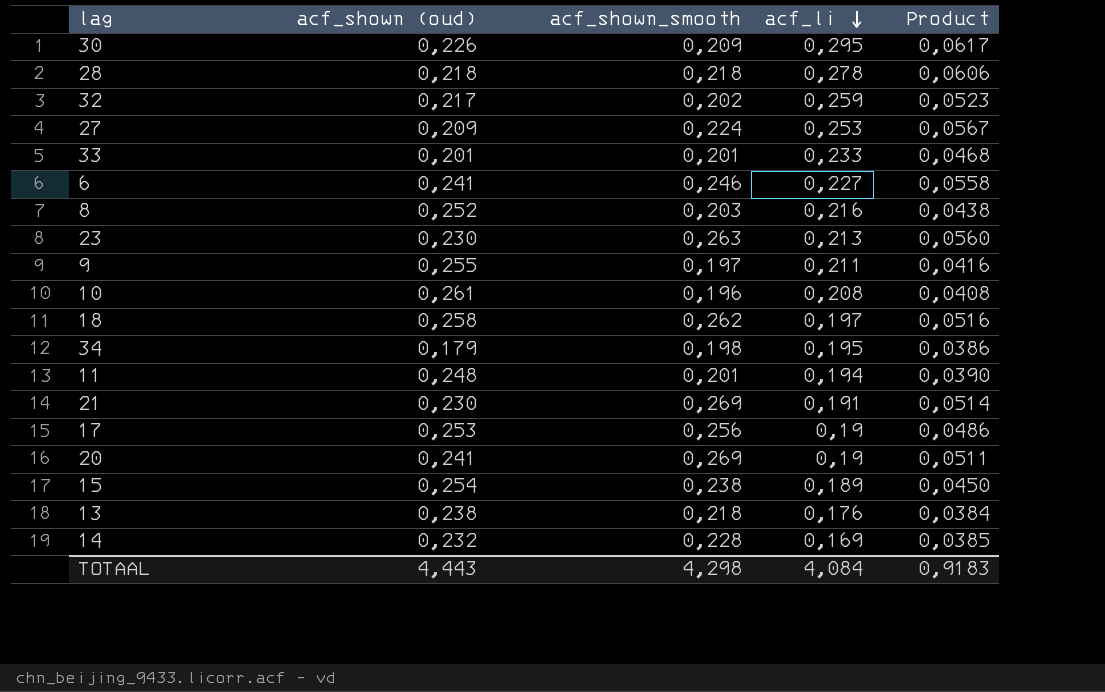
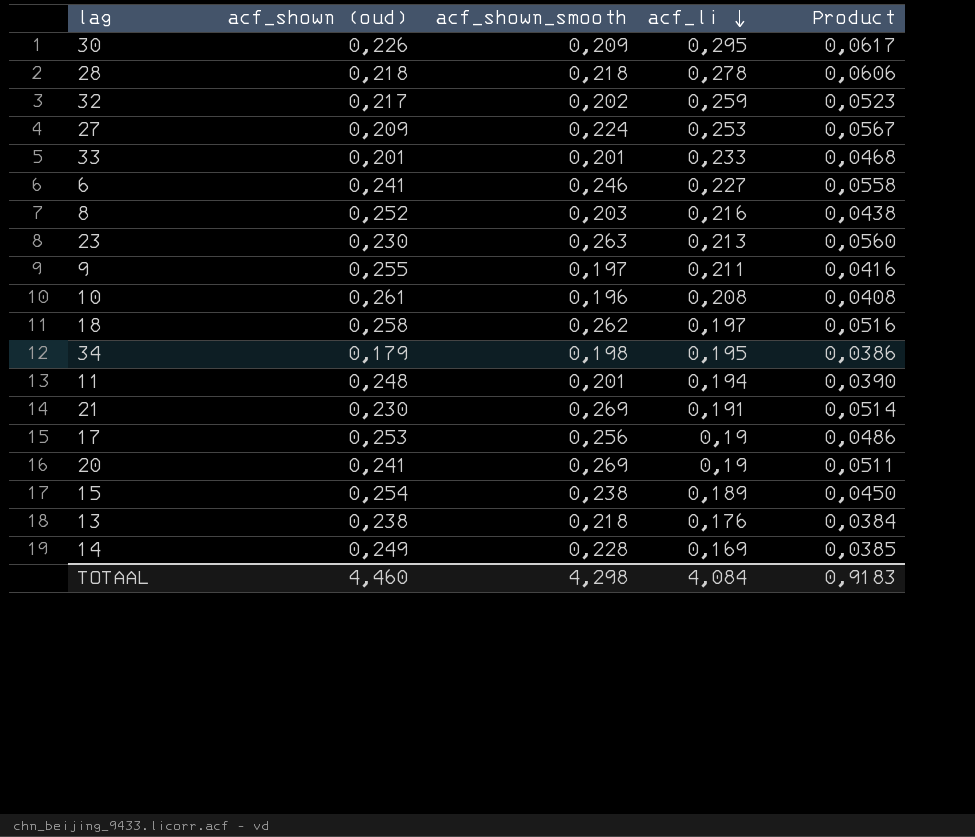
14 | acf_shown (oud): 0,232 -> 0,249
TOTAAL | acf_shown (oud): 4,443 -> 4,460

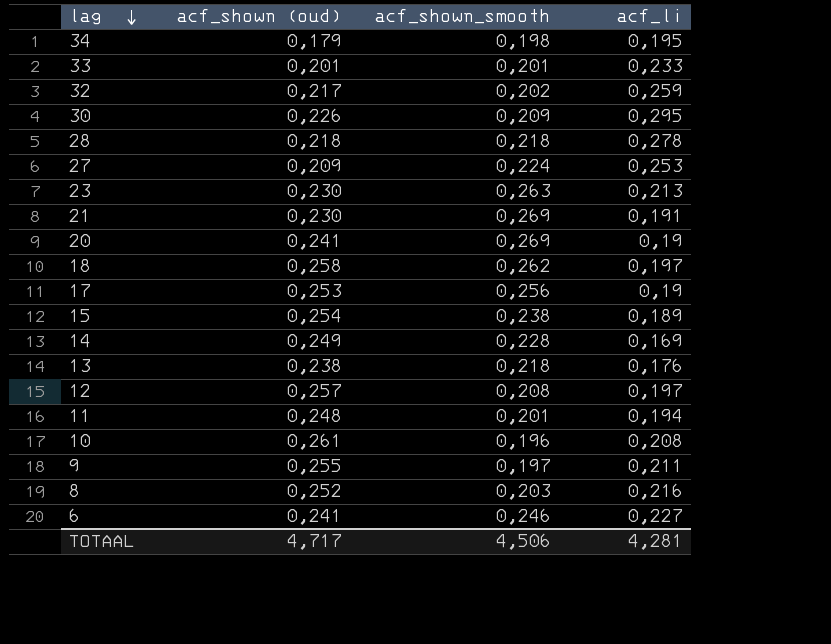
row order: acf_li descending -> lag descending
column Product | formula: [acf_shown_smooth] * [acf_li] -> none
row 12: none -> 0,257 | 0,208 | 0,197
TOTAAL | acf_shown (oud): 4,460 -> 4,717
TOTAAL | acf_shown_smooth: 4,298 -> 4,506
TOTAAL | acf_li: 4,084 -> 4,281

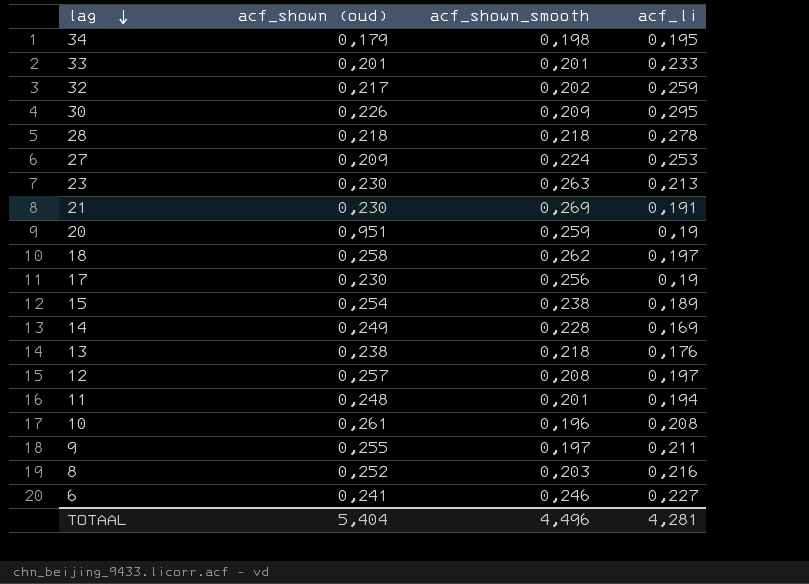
20 | acf_shown (oud): 0,241 -> 0,951
20 | acf_shown_smooth: 0,269 -> 0,259
17 | acf_shown (oud): 0,253 -> 0,230
TOTAAL | acf_shown (oud): 4,717 -> 5,404
TOTAAL | acf_shown_smooth: 4,506 -> 4,496

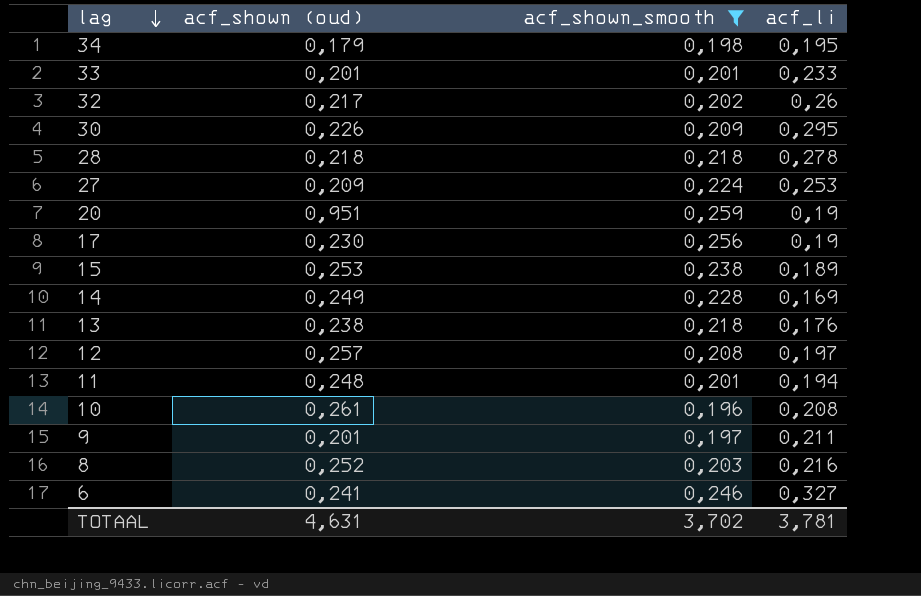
filter: none -> acf_shown_smooth <= 0,259
32 | acf_li: 0,259 -> 0,26
15 | acf_shown (oud): 0,254 -> 0,253
9 | acf_shown (oud): 0,255 -> 0,201
6 | acf_li: 0,227 -> 0,327
TOTAAL | acf_shown (oud): 5,404 -> 4,631
TOTAAL | acf_shown_smooth: 4,496 -> 3,702
TOTAAL | acf_li: 4,281 -> 3,781

